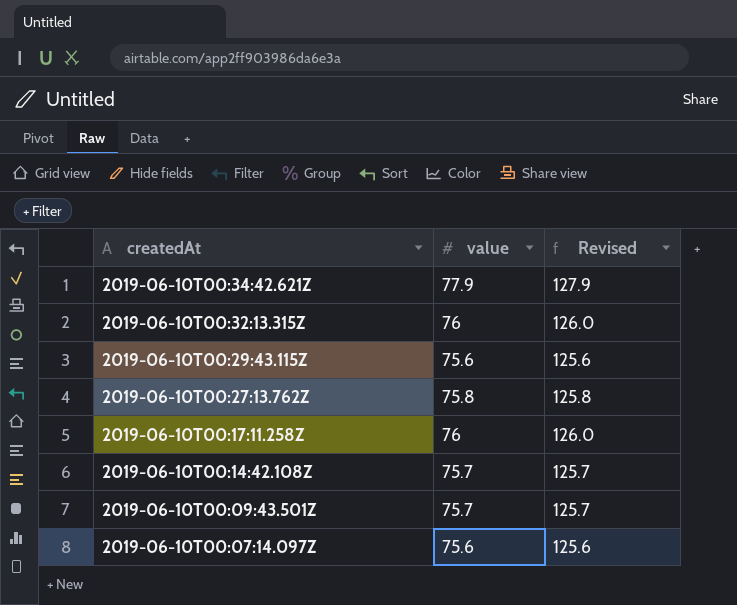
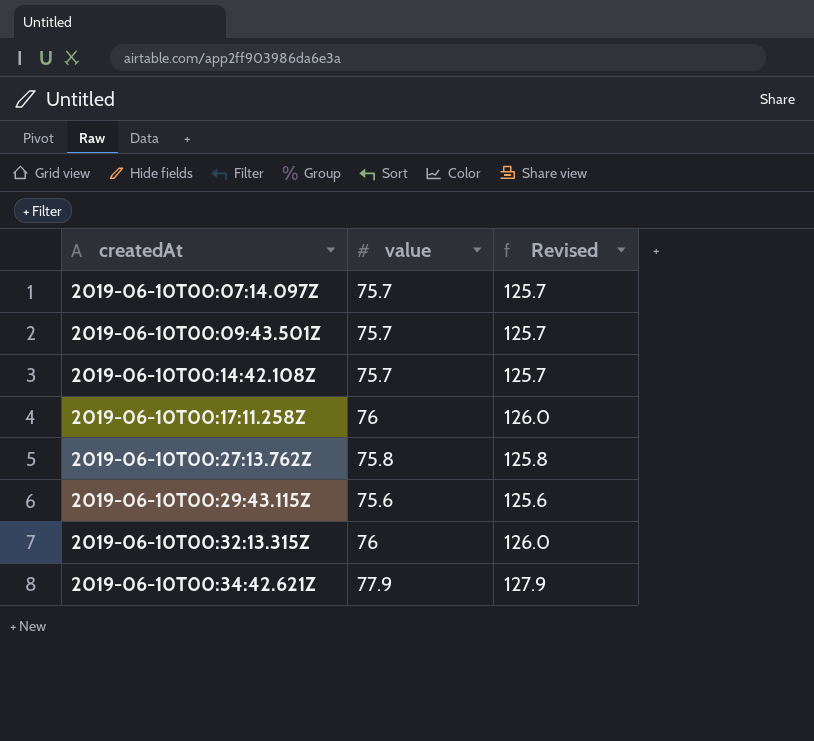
row order: createdAt descending -> createdAt ascending
2019-06-10T00:07:14.097Z | value: 75.6 -> 75.7
2019-06-10T00:07:14.097Z | Revised: 125.6 -> 125.7

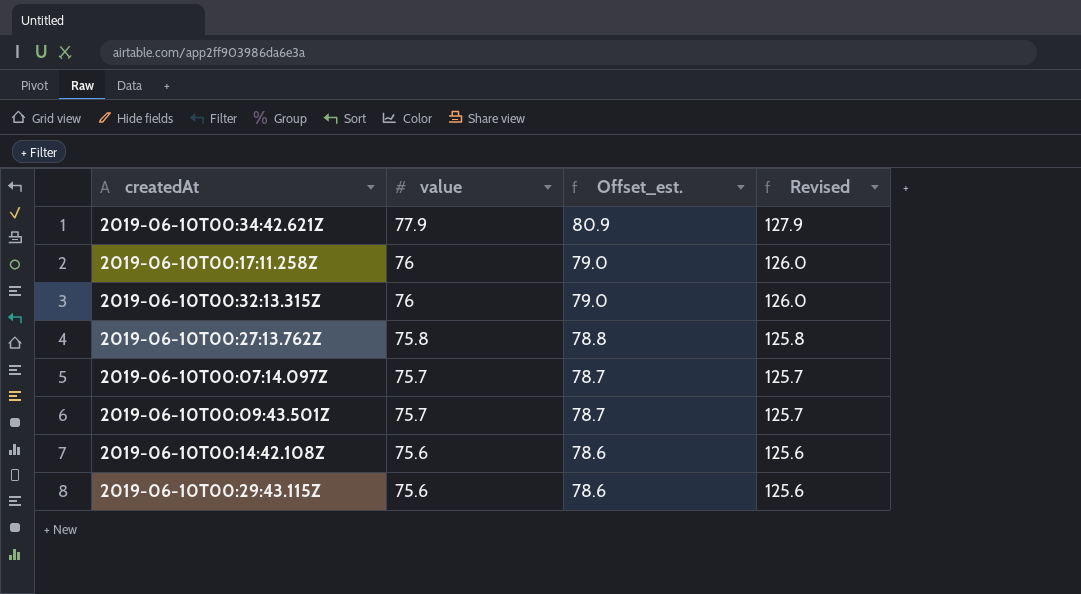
row order: createdAt ascending -> value descending
column Offset_est. | formula: none -> [value] + 3
2019-06-10T00:14:42.108Z | value: 75.7 -> 75.6
2019-06-10T00:14:42.108Z | Revised: 125.7 -> 125.6

